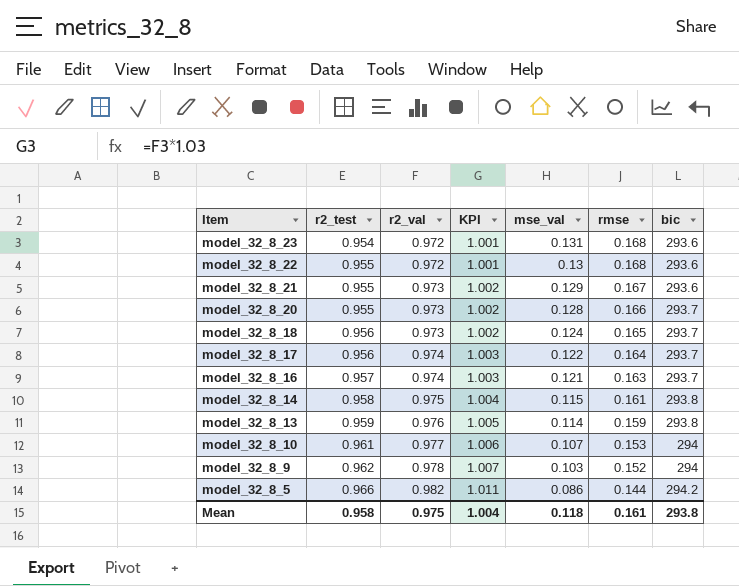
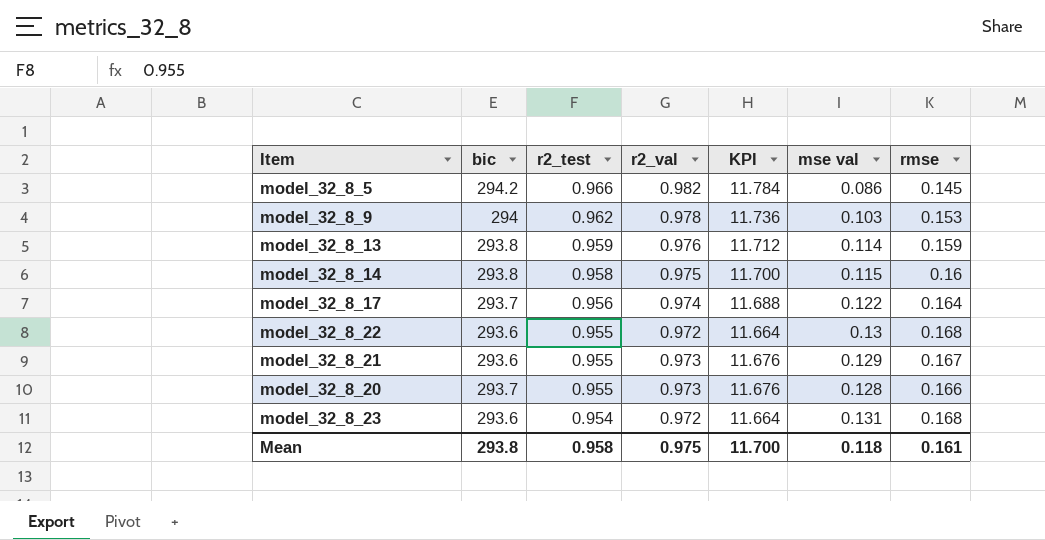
row order: Item descending -> r2_test descending
column bic | position: 7 -> 2
column KPI | formula: [r2_val] * 1.03 -> [r2_val] * 12
column name: mse_val -> mse val
row model_32_8_18: 0.956 | 0.973 | 1.002 | 0.124 | 0.165 | 293.7 -> none
row model_32_8_16: 0.957 | 0.974 | 1.003 | 0.121 | 0.163 | 293.7 -> none
row model_32_8_10: 0.961 | 0.977 | 1.006 | 0.107 | 0.153 | 294 -> none
model_32_8_5 | rmse: 0.144 -> 0.145
model_32_8_9 | rmse: 0.152 -> 0.153
model_32_8_14 | rmse: 0.161 -> 0.16
Mean | KPI: 1.004 -> 11.700

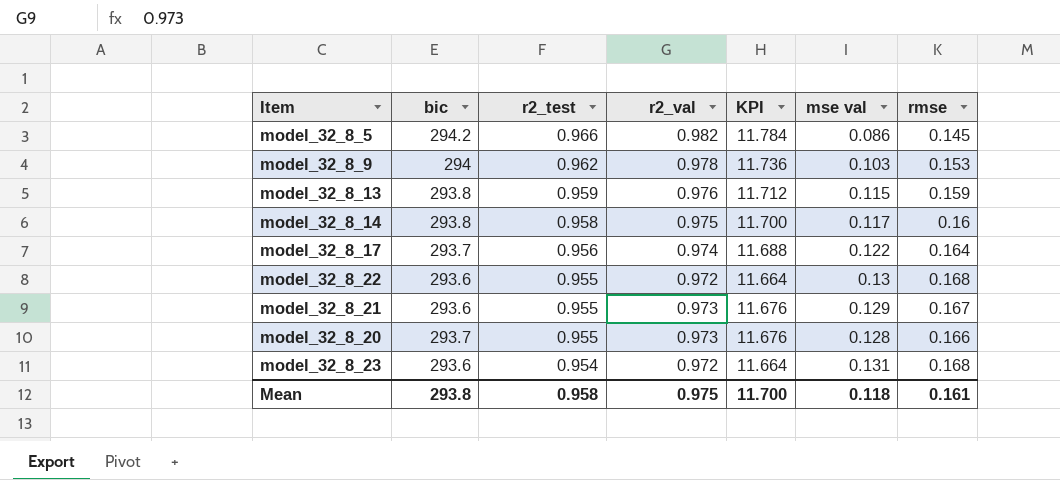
model_32_8_13 | mse val: 0.114 -> 0.115
model_32_8_14 | mse val: 0.115 -> 0.117

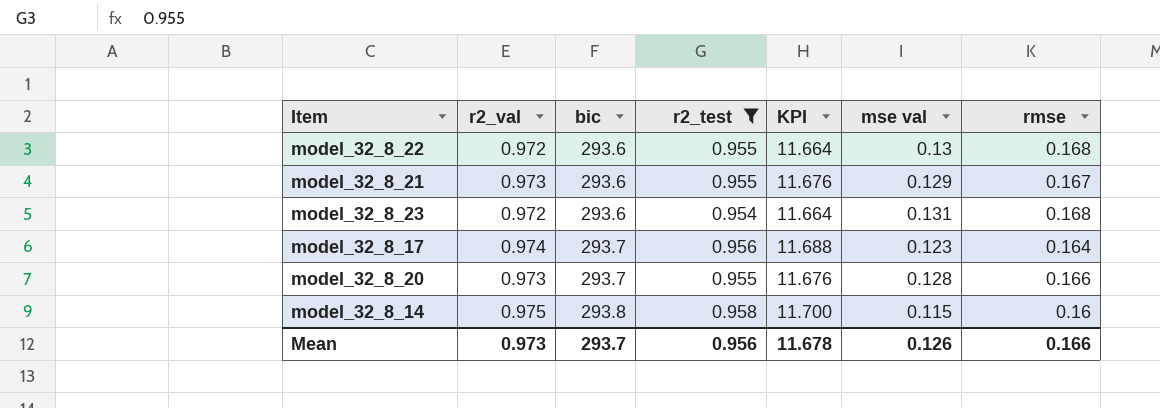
filter: none -> r2_test <= 0.958
row order: r2_test descending -> bic ascending
column r2_val | position: 4 -> 2
model_32_8_17 | mse val: 0.122 -> 0.123
model_32_8_14 | mse val: 0.117 -> 0.115
Mean | r2_val: 0.975 -> 0.973
Mean | bic: 293.8 -> 293.7
Mean | r2_test: 0.958 -> 0.956
Mean | KPI: 11.700 -> 11.678
Mean | mse val: 0.118 -> 0.126
Mean | rmse: 0.161 -> 0.166

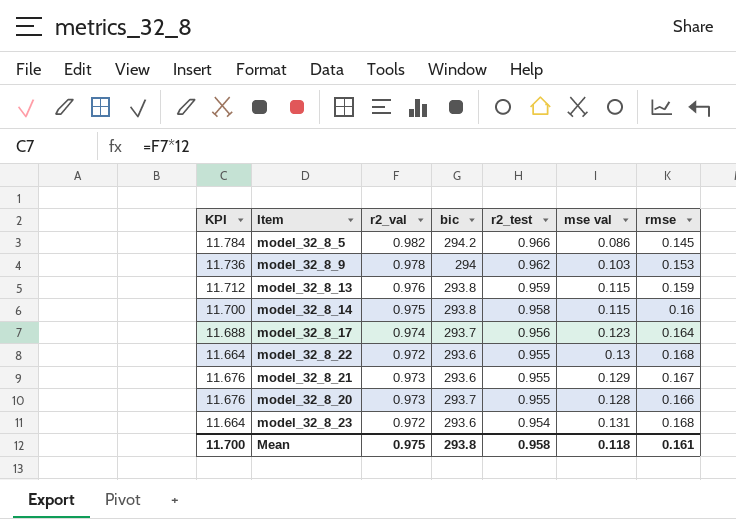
filter: r2_test <= 0.958 -> none
row order: bic ascending -> r2_test descending
column KPI | position: 5 -> 1
Mean | KPI: 11.678 -> 11.700
Mean | r2_val: 0.973 -> 0.975
Mean | bic: 293.7 -> 293.8
Mean | r2_test: 0.956 -> 0.958
Mean | mse val: 0.126 -> 0.118
Mean | rmse: 0.166 -> 0.161

